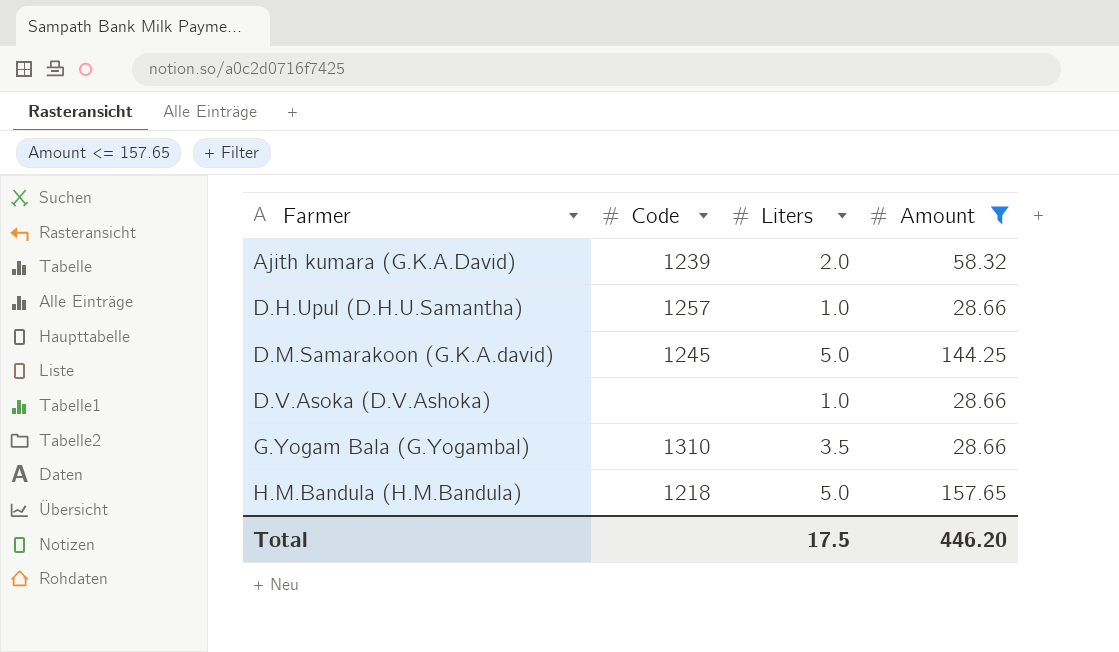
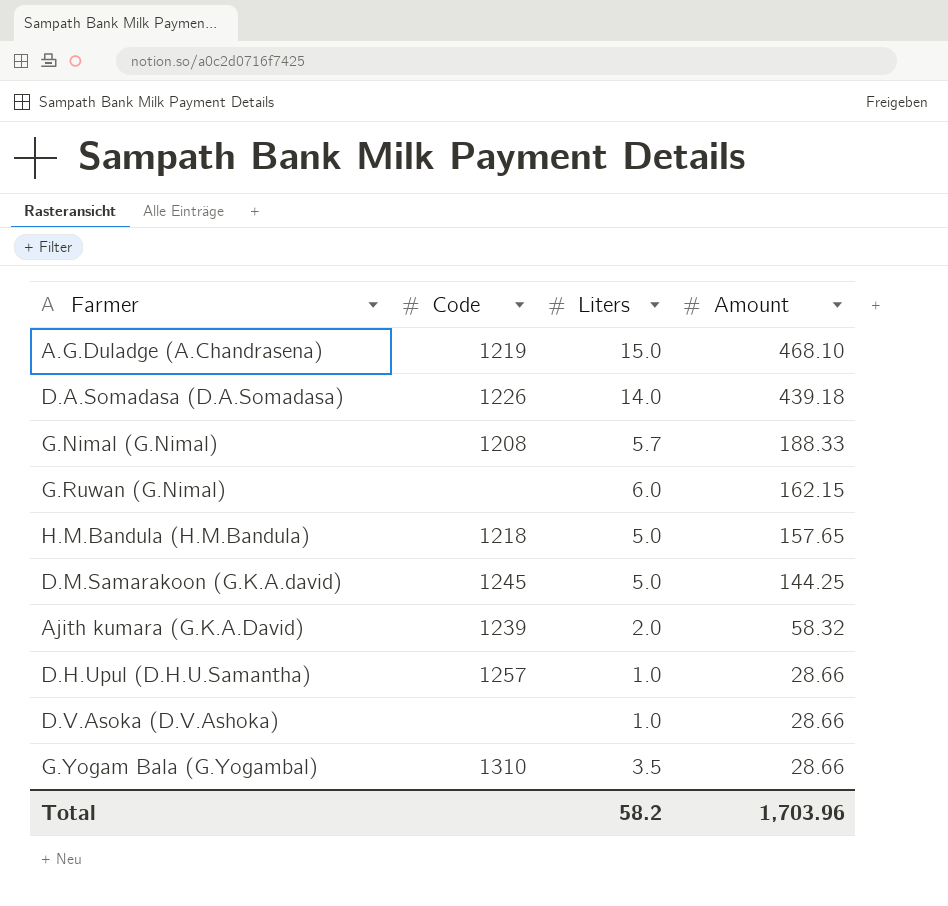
filter: Amount <= 157.65 -> none
row order: Farmer ascending -> Amount descending
Total | Liters: 17.5 -> 58.2
Total | Amount: 446.20 -> 1,703.96

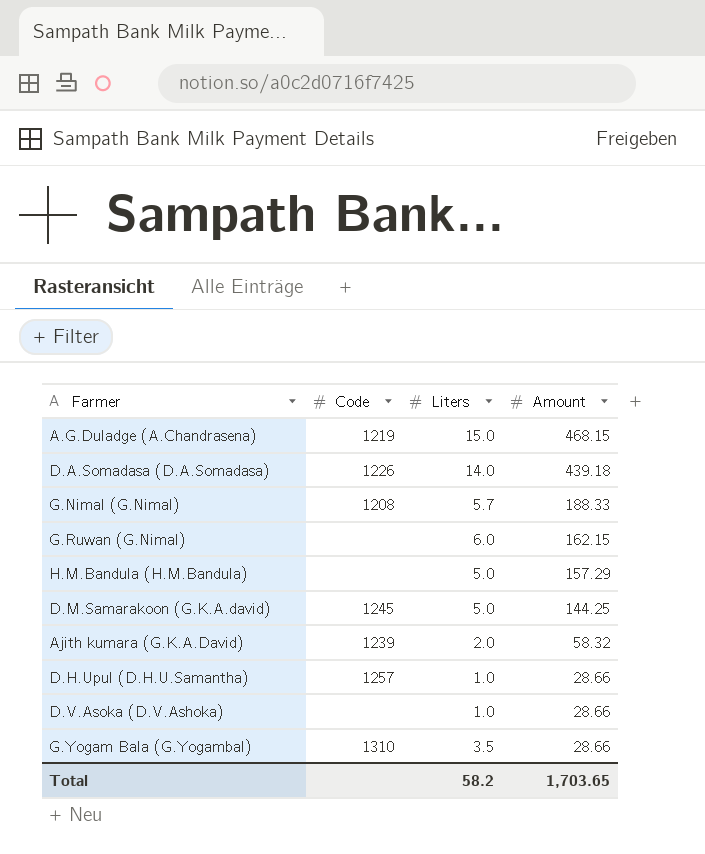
A.G.Duladge (A.Chandrasena) | Amount: 468.10 -> 468.15
H.M.Bandula (H.M.Bandula) | Code: 1218 -> none
H.M.Bandula (H.M.Bandula) | Amount: 157.65 -> 157.29
Total | Amount: 1,703.96 -> 1,703.65

